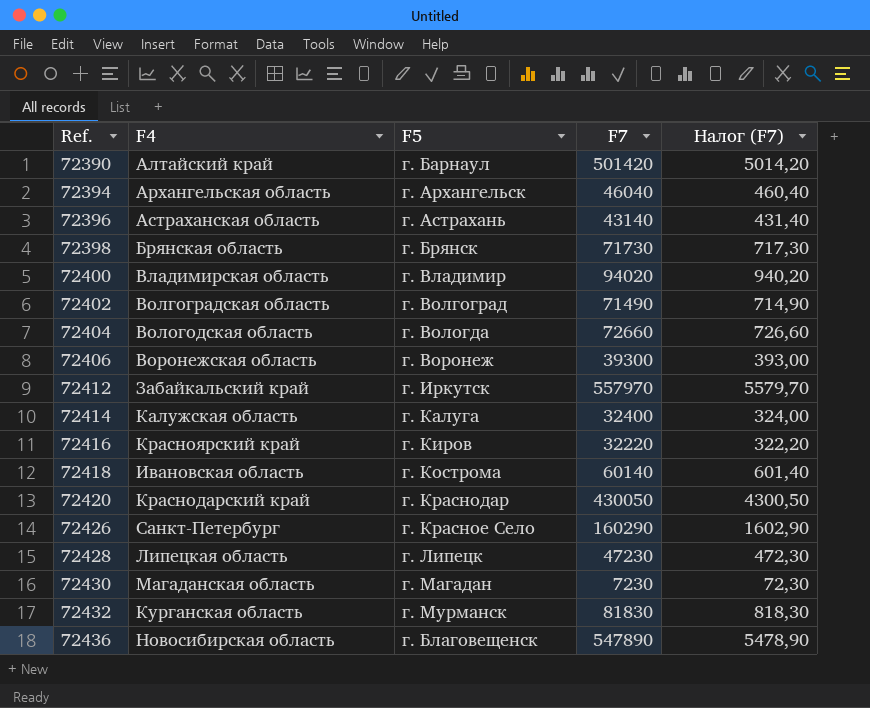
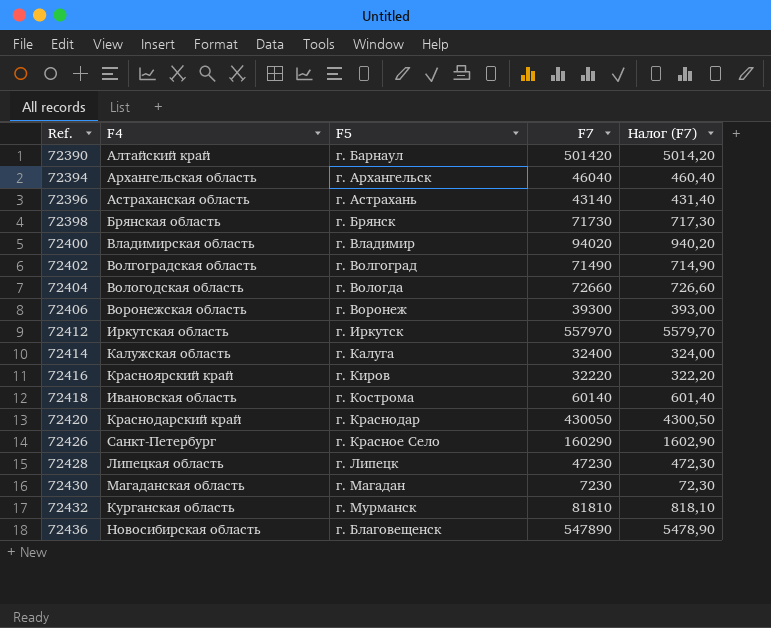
72412 | F4: Забайкальский край -> Иркутская область
72432 | F7: 81830 -> 81810
72432 | Налог (F7): 818,30 -> 818,10

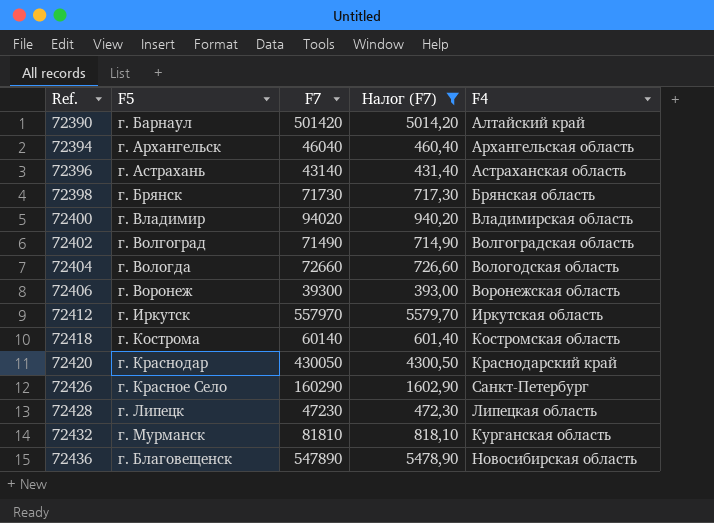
filter: none -> Налог (F7) >= 393,00
column F4 | position: 2 -> 5
72418 | F4: Ивановская область -> Костромская область

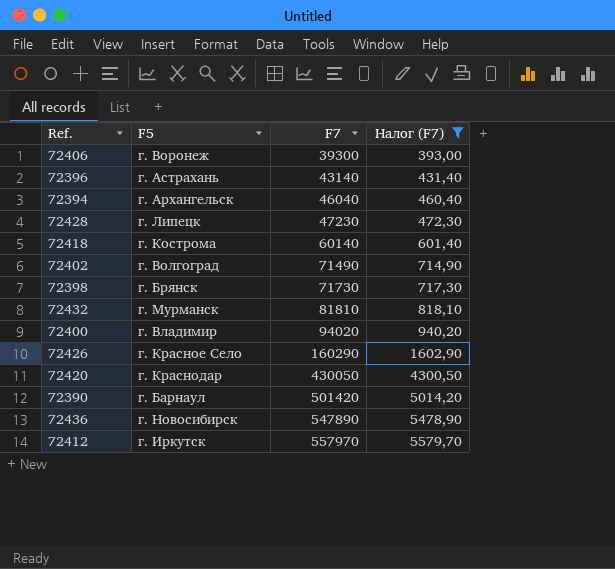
row order: Ref. ascending -> F7 ascending
column F4 | position: 5 -> none
row 72404: г. Вологда | 72660 | 726,60 | Вологодская область -> none
72436 | F5: г. Благовещенск -> г. Новосибирск

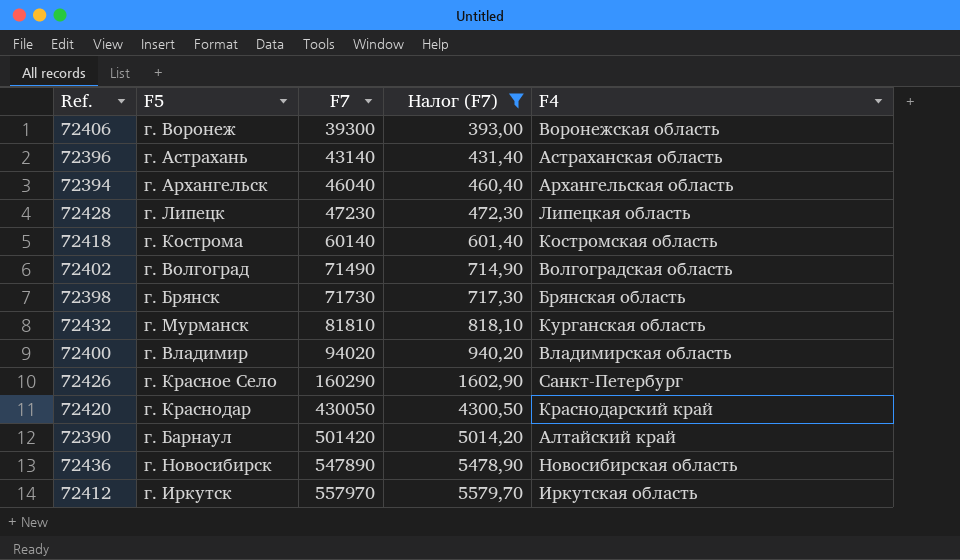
column F4 | position: none -> 5

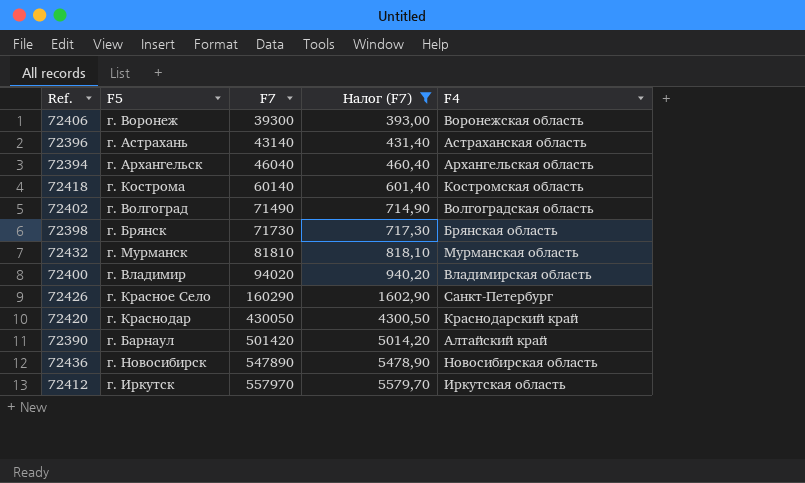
row 72428: г. Липецк | 47230 | 472,30 | Липецкая область -> none
72432 | F4: Курганская область -> Мурманская область

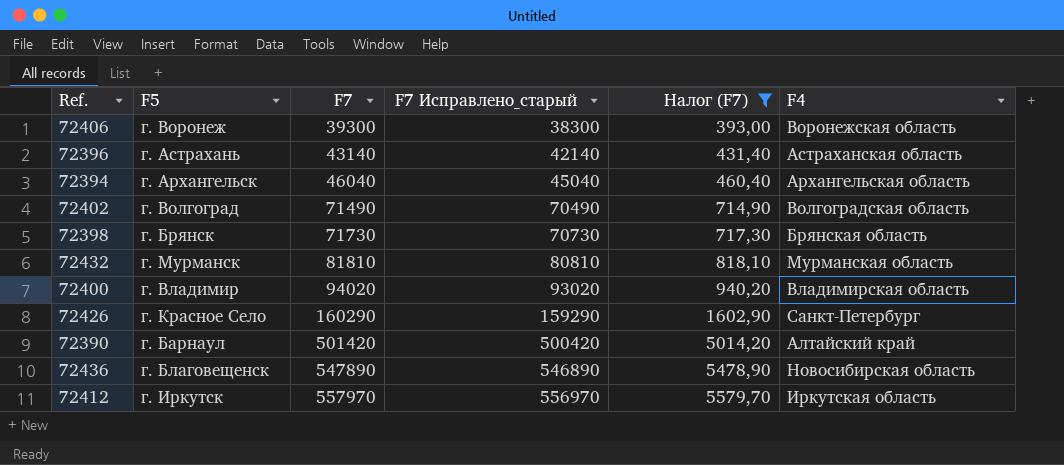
column F7 Исправлено_старый | formula: none -> [F7] - 1000
row 72418: г. Кострома | 60140 | 601,40 | Костромская область -> none
row 72420: г. Краснодар | 430050 | 4300,50 | Краснодарский край -> none
72436 | F5: г. Новосибирск -> г. Благовещенск

